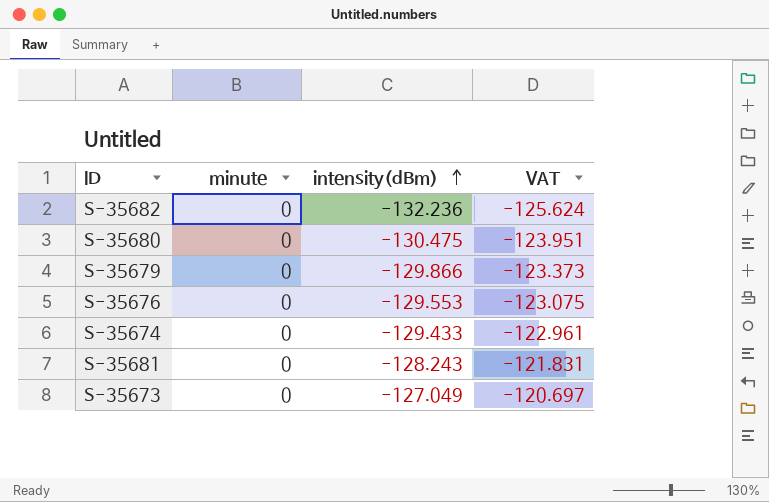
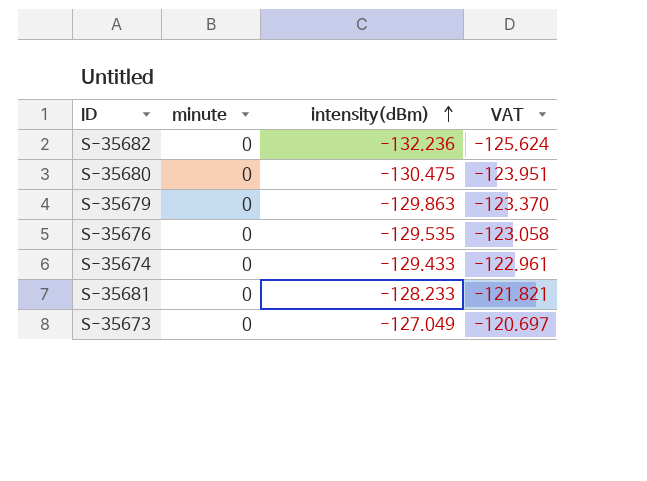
S-35679 | intensity(dBm): -129.866 -> -129.863
S-35679 | VAT: -123.373 -> -123.370
S-35676 | intensity(dBm): -129.553 -> -129.535
S-35676 | VAT: -123.075 -> -123.058
S-35681 | intensity(dBm): -128.243 -> -128.233
S-35681 | VAT: -121.831 -> -121.821

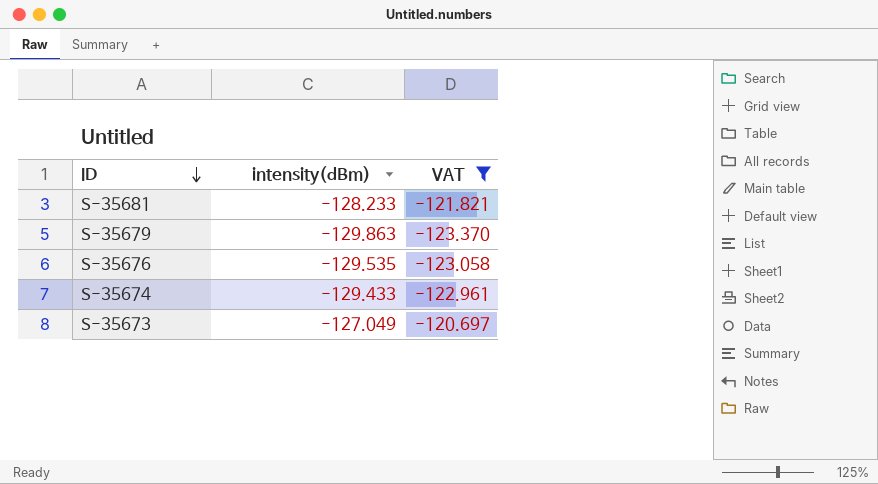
filter: none -> VAT >= -123.370
row order: intensity(dBm) ascending -> ID descending
column minute | position: 2 -> none

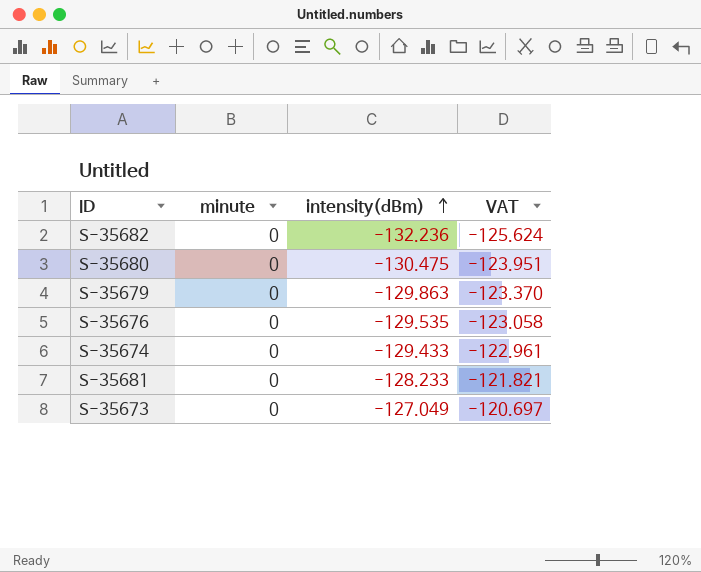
filter: VAT >= -123.370 -> none
row order: ID descending -> intensity(dBm) ascending
column minute | position: none -> 2

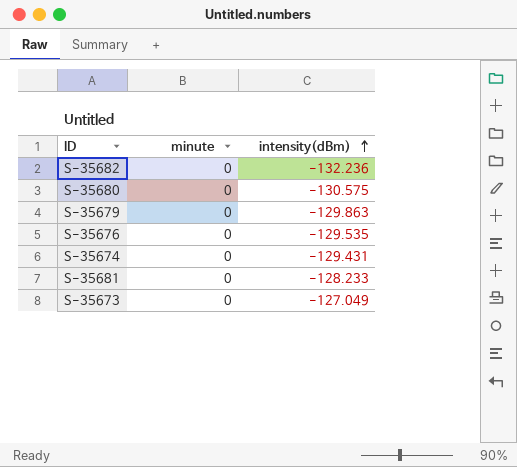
column VAT | formula: [intensity(dBm)] * 0.95 -> none
S-35680 | intensity(dBm): -130.475 -> -130.575
S-35674 | intensity(dBm): -129.433 -> -129.431

